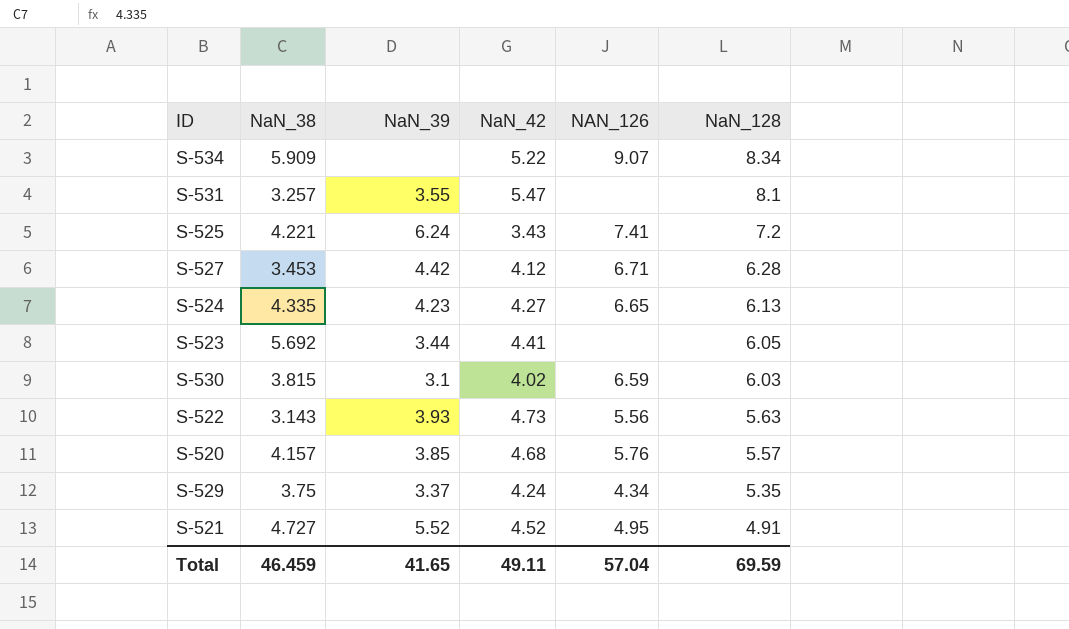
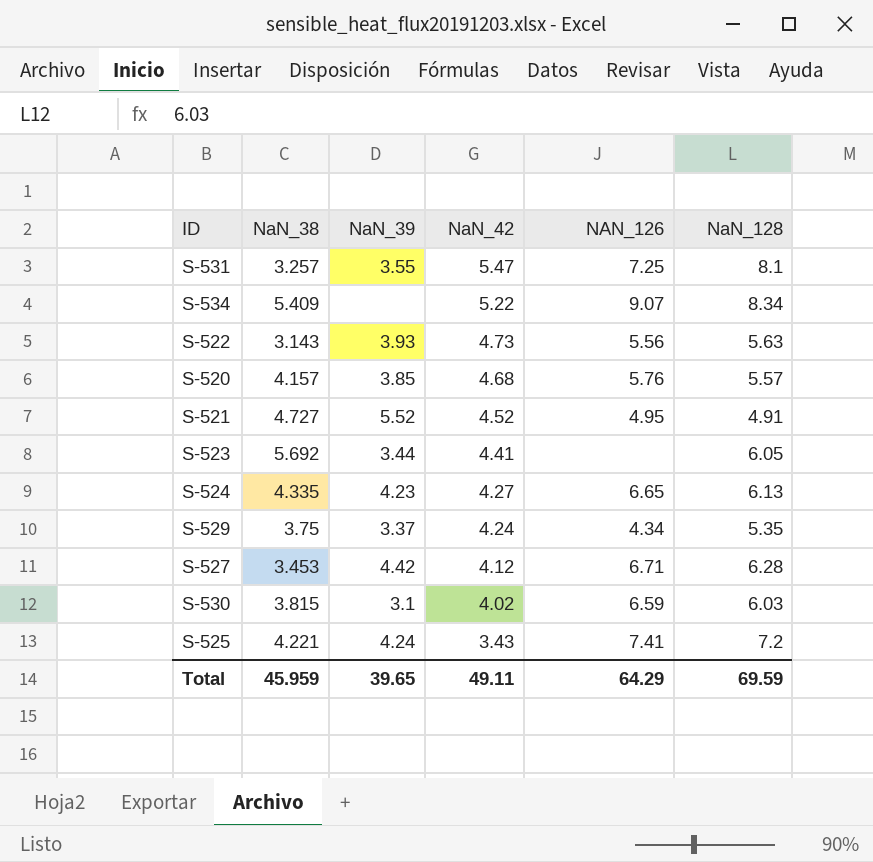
row order: NaN_128 descending -> NaN_42 descending
S-531 | NAN_126: none -> 7.25
S-534 | NaN_38: 5.909 -> 5.409
S-525 | NaN_39: 6.24 -> 4.24
Total | NaN_38: 46.459 -> 45.959
Total | NaN_39: 41.65 -> 39.65
Total | NAN_126: 57.04 -> 64.29

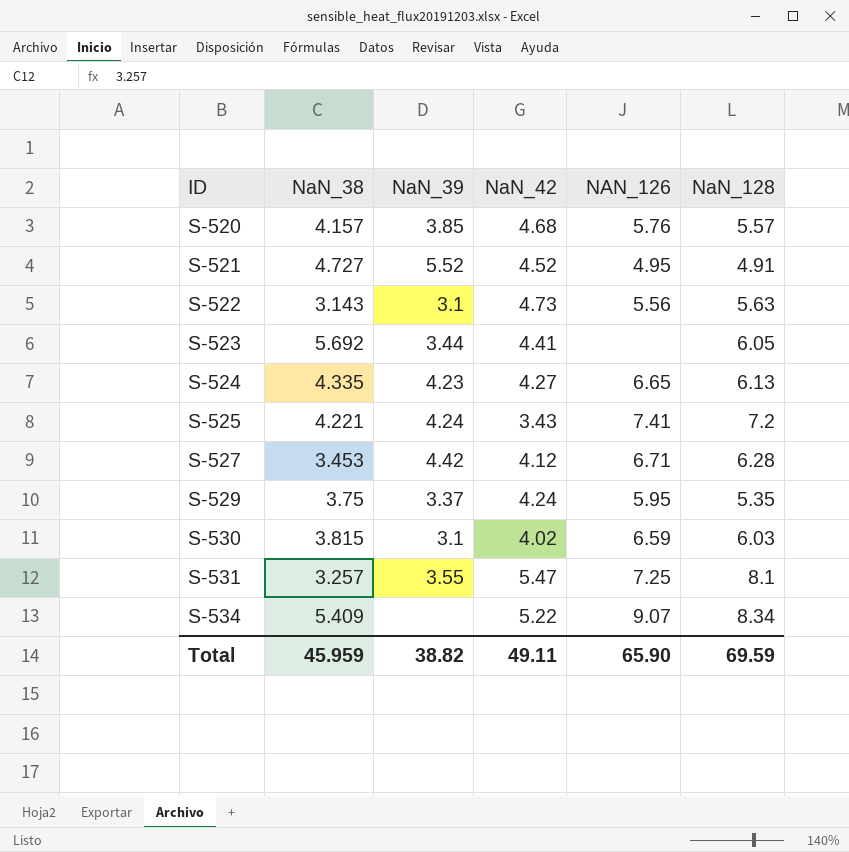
row order: NaN_42 descending -> ID ascending
S-522 | NaN_39: 3.93 -> 3.1
S-529 | NAN_126: 4.34 -> 5.95
Total | NaN_39: 39.65 -> 38.82
Total | NAN_126: 64.29 -> 65.90

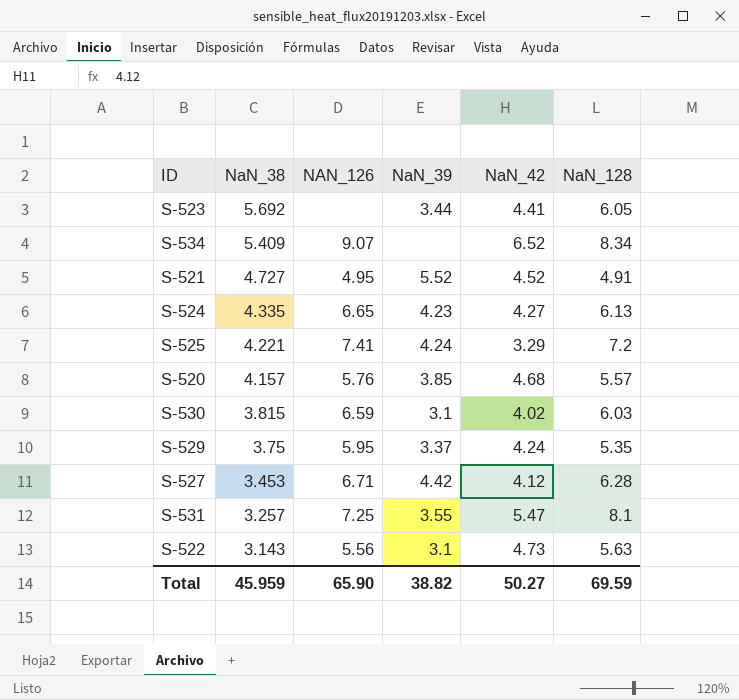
row order: ID ascending -> NaN_38 descending
column NAN_126 | position: 5 -> 3
S-534 | NaN_42: 5.22 -> 6.52
S-525 | NaN_42: 3.43 -> 3.29
Total | NaN_42: 49.11 -> 50.27

